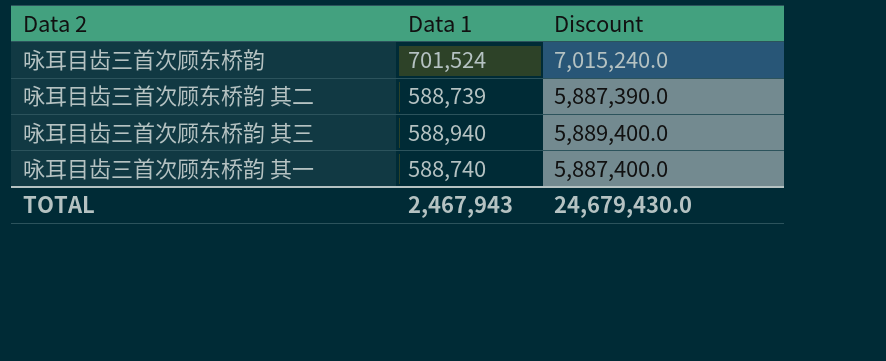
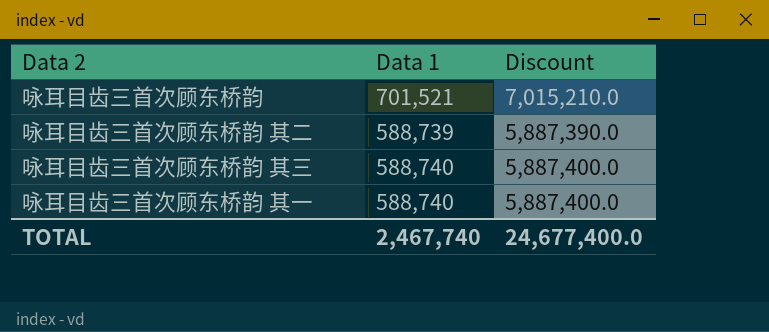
咏耳目齿三首次顾东桥韵 | Data 1: 701,524 -> 701,521
咏耳目齿三首次顾东桥韵 | Discount: 7,015,240.0 -> 7,015,210.0
咏耳目齿三首次顾东桥韵 其三 | Data 1: 588,940 -> 588,740
咏耳目齿三首次顾东桥韵 其三 | Discount: 5,889,400.0 -> 5,887,400.0
TOTAL | Data 1: 2,467,943 -> 2,467,740
TOTAL | Discount: 24,679,430.0 -> 24,677,400.0

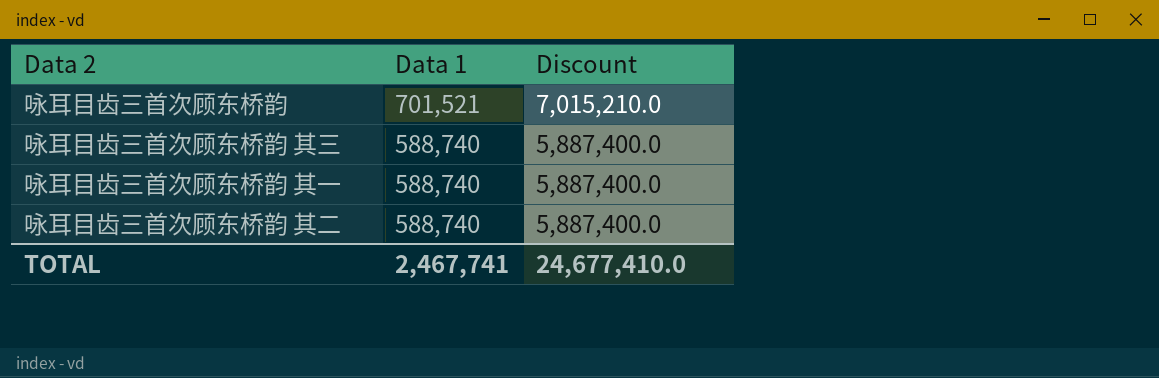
row order: none -> Data 1 descending
咏耳目齿三首次顾东桥韵 其二 | Data 1: 588,739 -> 588,740
咏耳目齿三首次顾东桥韵 其二 | Discount: 5,887,390.0 -> 5,887,400.0
TOTAL | Data 1: 2,467,740 -> 2,467,741
TOTAL | Discount: 24,677,400.0 -> 24,677,410.0

